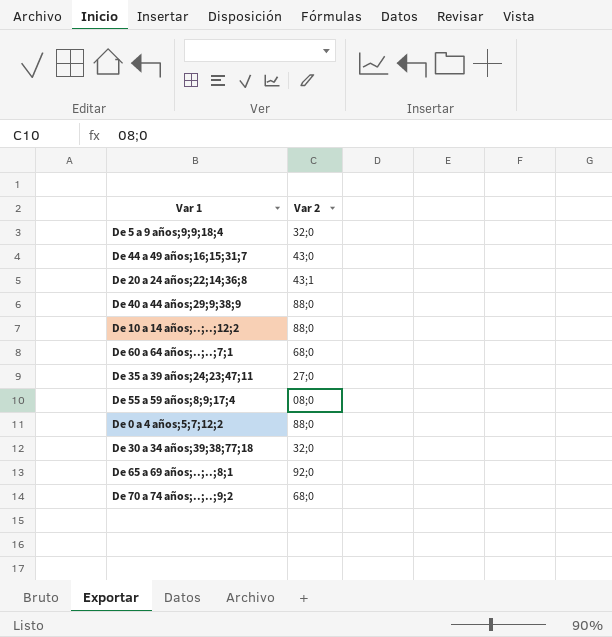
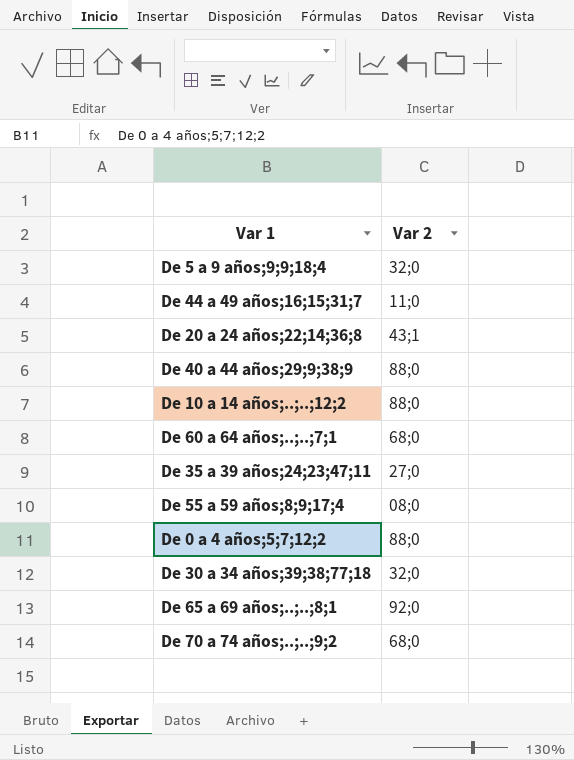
De 44 a 49 años;16;15;31;7 | Var 2: 43;0 -> 11;0

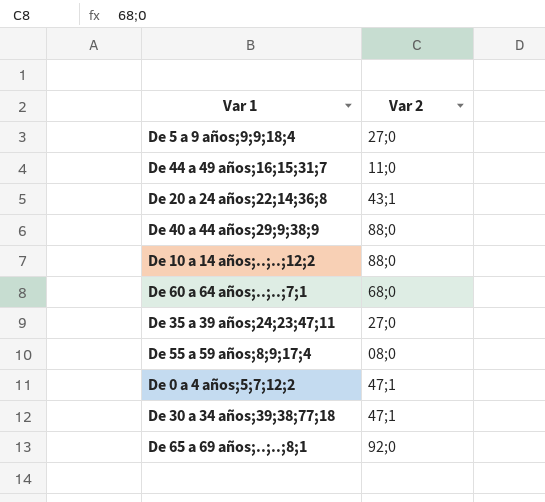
row De 70 a 74 años;..;..;9;2: 68;0 -> none
De 5 a 9 años;9;9;18;4 | Var 2: 32;0 -> 27;0
De 0 a 4 años;5;7;12;2 | Var 2: 88;0 -> 47;1
De 30 a 34 años;39;38;77;18 | Var 2: 32;0 -> 47;1

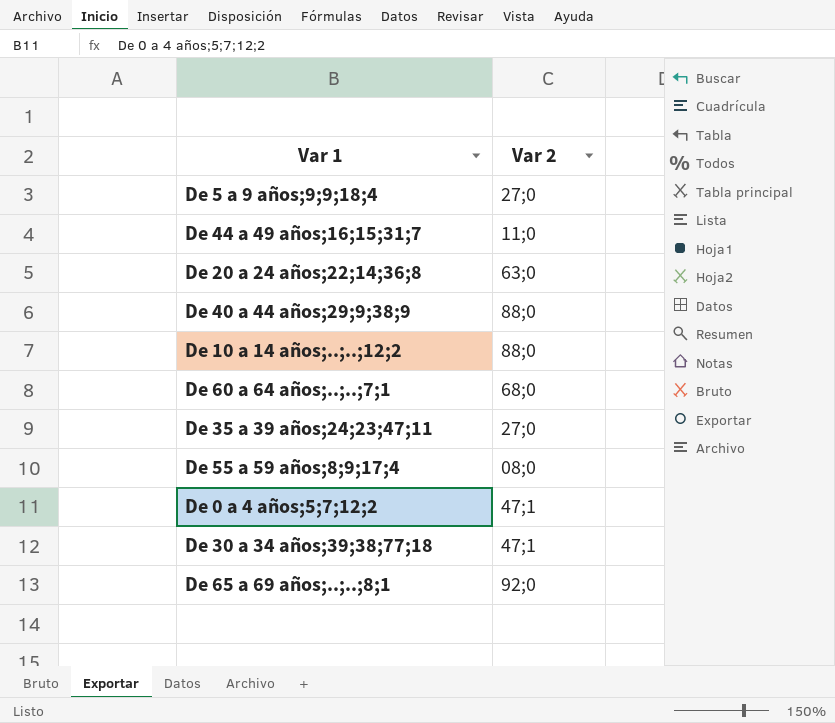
De 20 a 24 años;22;14;36;8 | Var 2: 43;1 -> 63;0

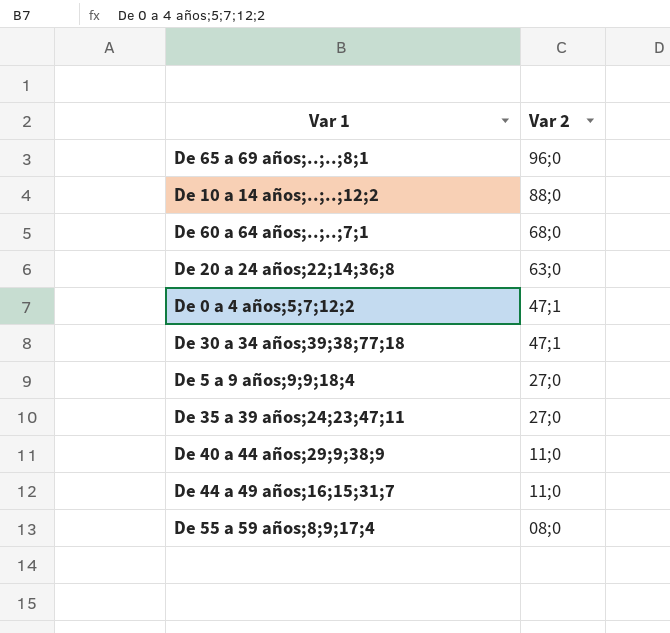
row order: none -> Var 2 descending
De 65 a 69 años;..;..;8;1 | Var 2: 92;0 -> 96;0
De 40 a 44 años;29;9;38;9 | Var 2: 88;0 -> 11;0

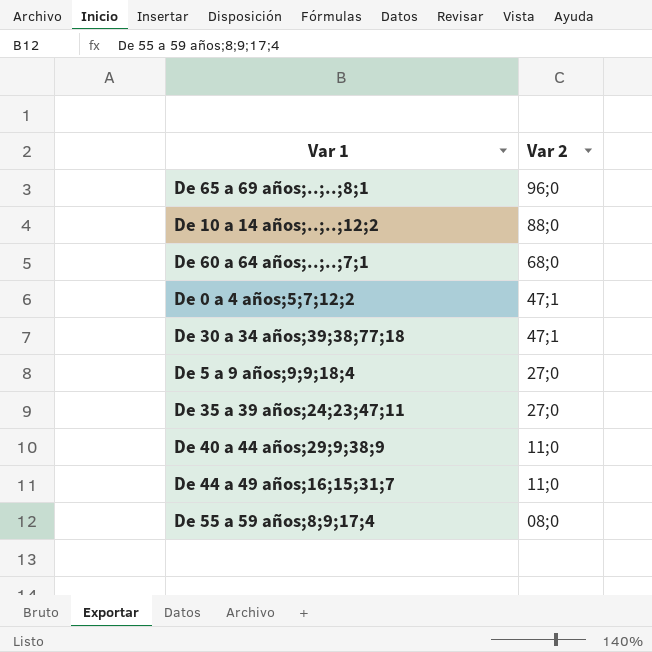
row De 20 a 24 años;22;14;36;8: 63;0 -> none

